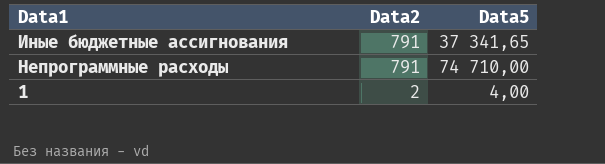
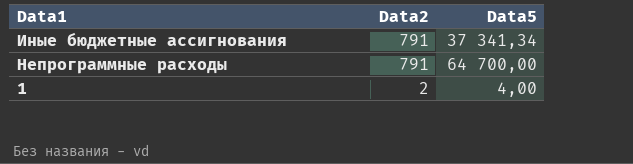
Иные бюджетные ассигнования | Data5: 37 341,65 -> 37 341,34
Непрограммные расходы | Data5: 74 710,00 -> 64 700,00

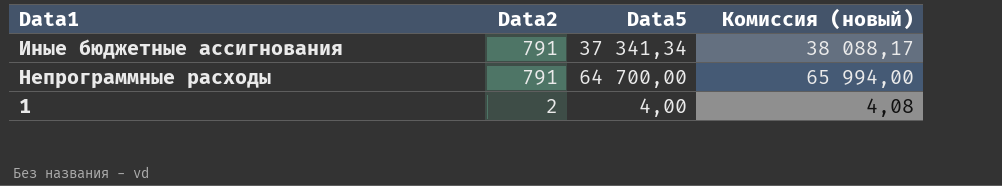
column Комиссия (новый) | formula: none -> [Data5] * 1,02

